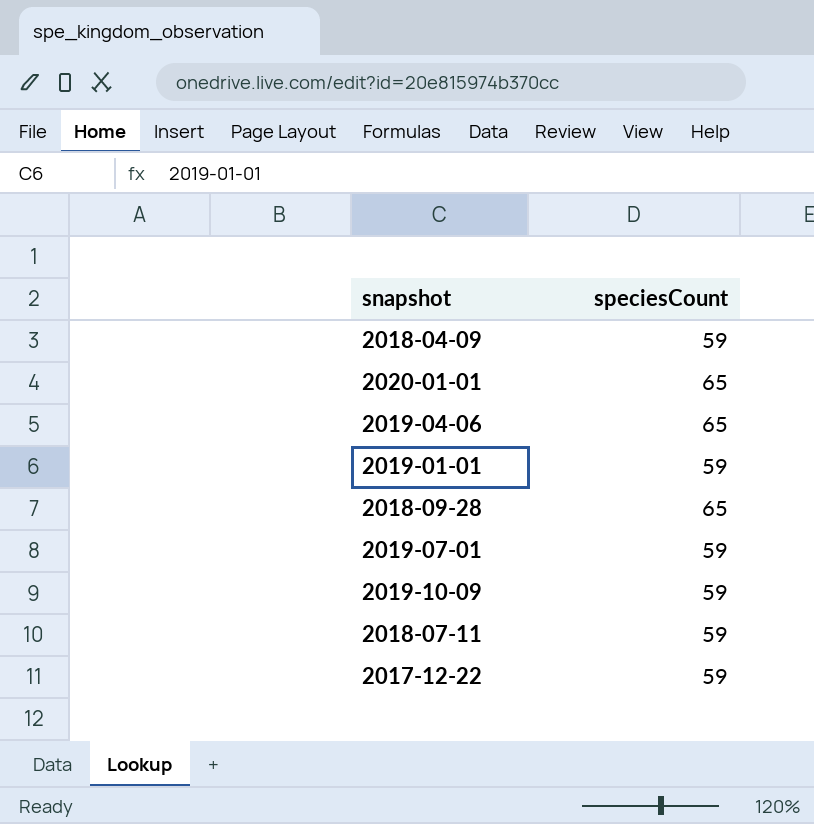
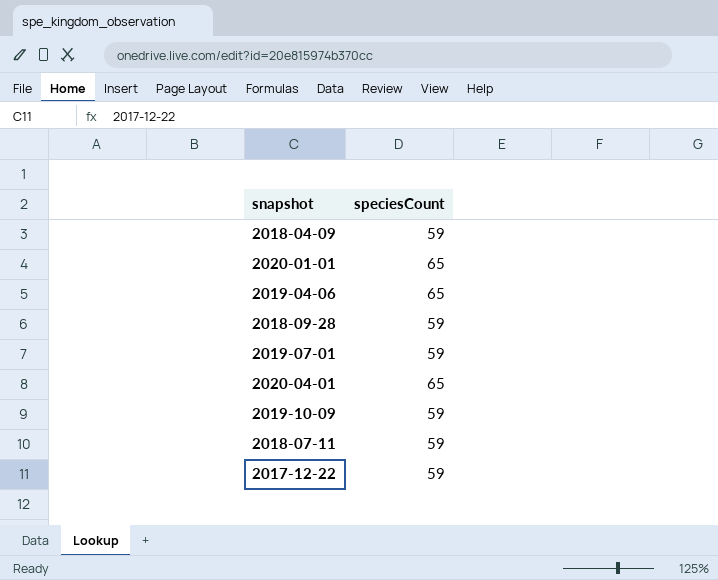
row 2019-01-01: 59 -> none
2018-09-28 | speciesCount: 65 -> 59
row 2020-04-01: none -> 65

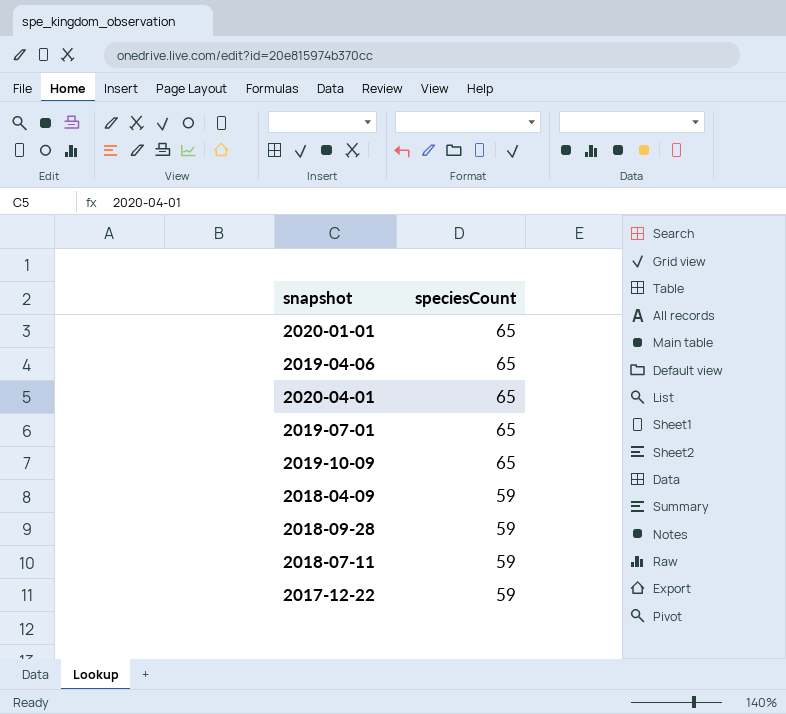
row order: none -> speciesCount descending
2019-07-01 | speciesCount: 59 -> 65
2019-10-09 | speciesCount: 59 -> 65

